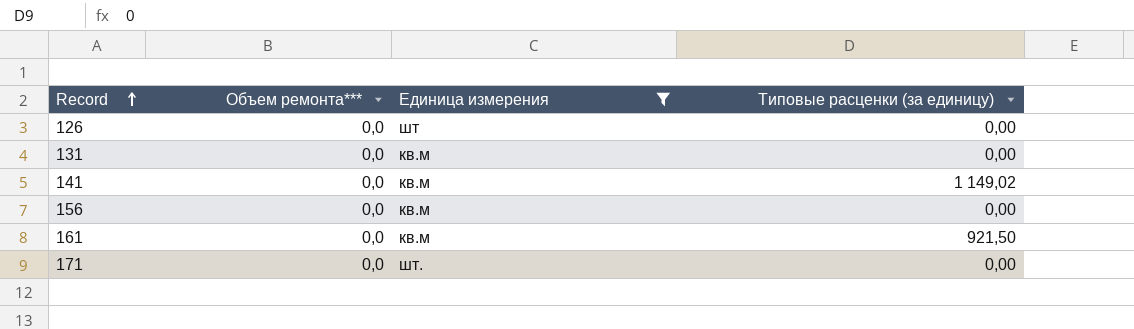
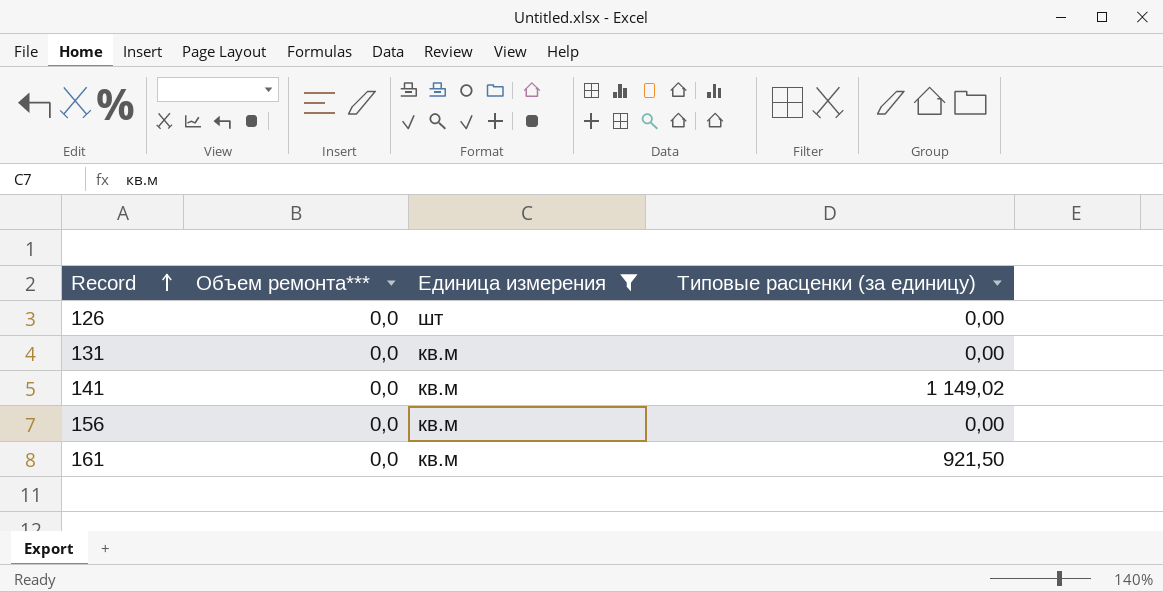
row 171: 0,0 | шт. | 0,00 -> none

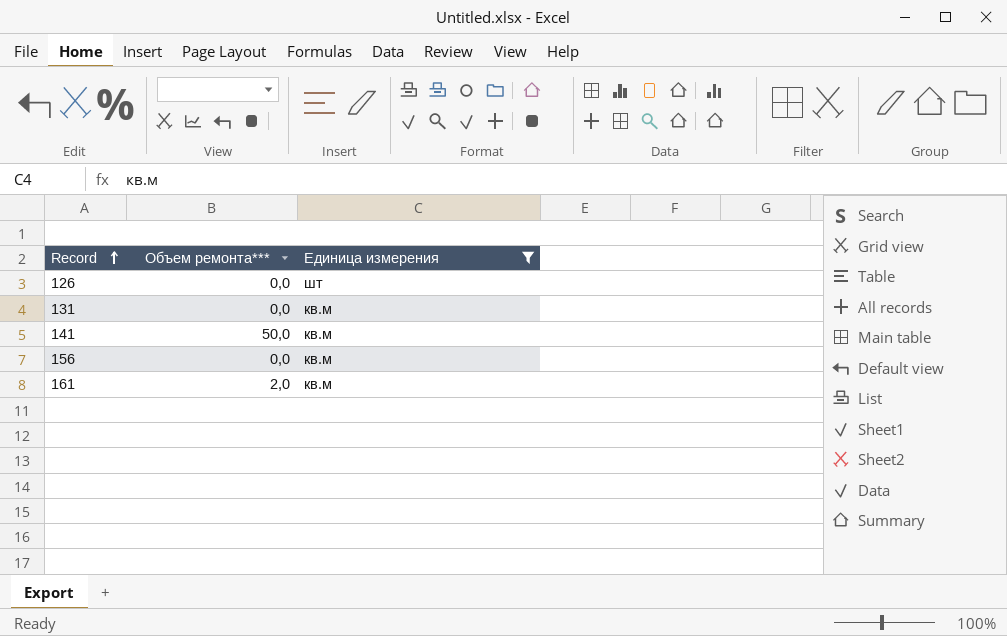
column Типовые расценки (за единицу) | position: 4 -> none
141 | Объем ремонта***: 0,0 -> 50,0
161 | Объем ремонта***: 0,0 -> 2,0

